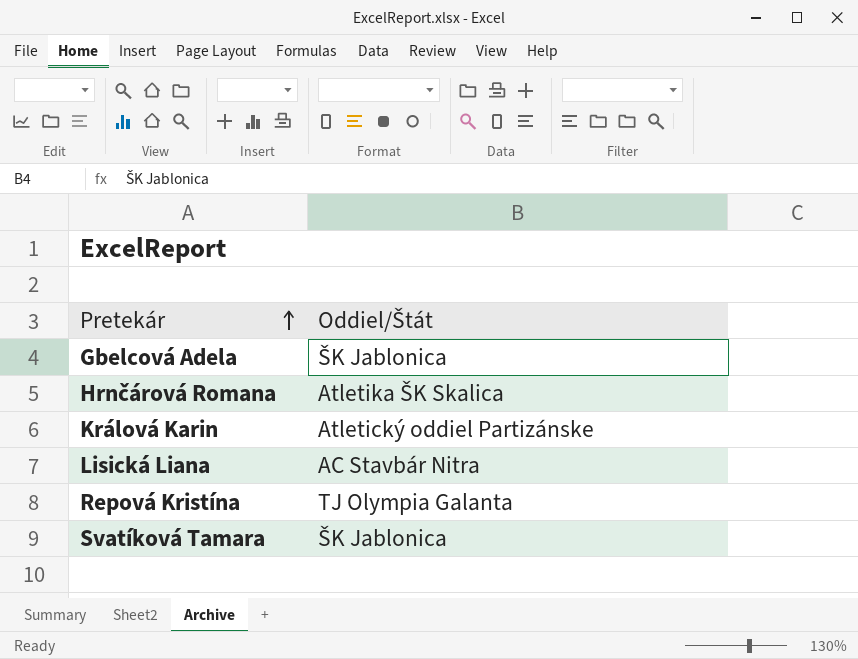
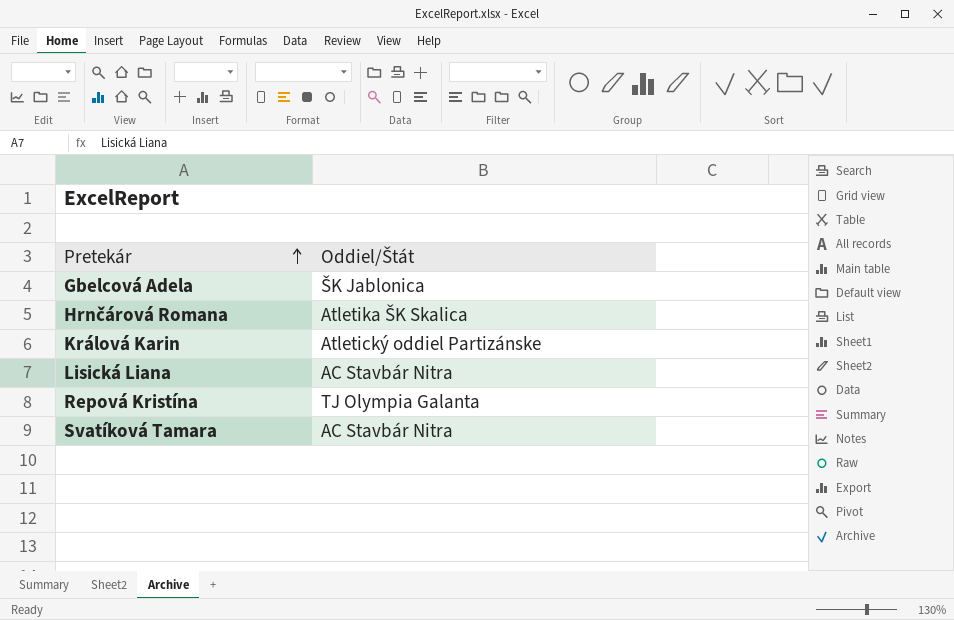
Svatíková Tamara | Oddiel/Štát: ŠK Jablonica -> AC Stavbár Nitra

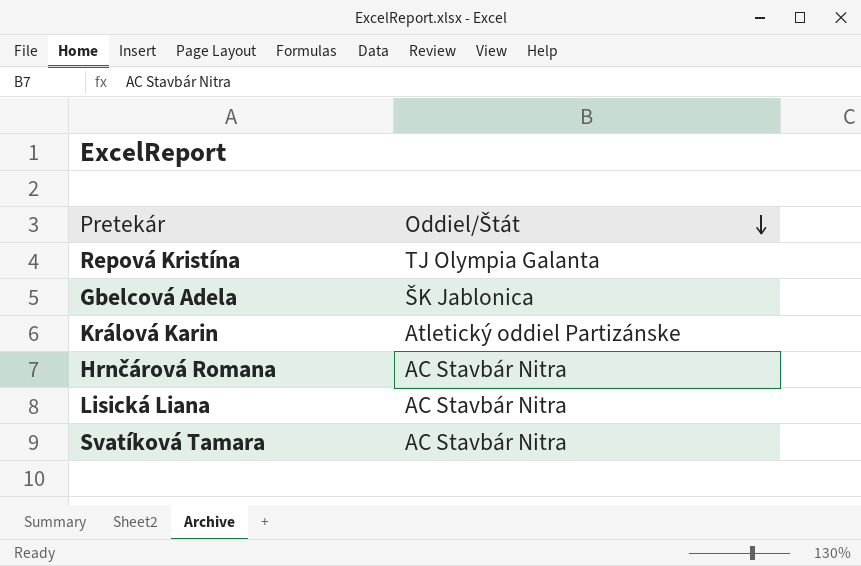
row order: Pretekár ascending -> Oddiel/Štát descending
Hrnčárová Romana | Oddiel/Štát: Atletika ŠK Skalica -> AC Stavbár Nitra

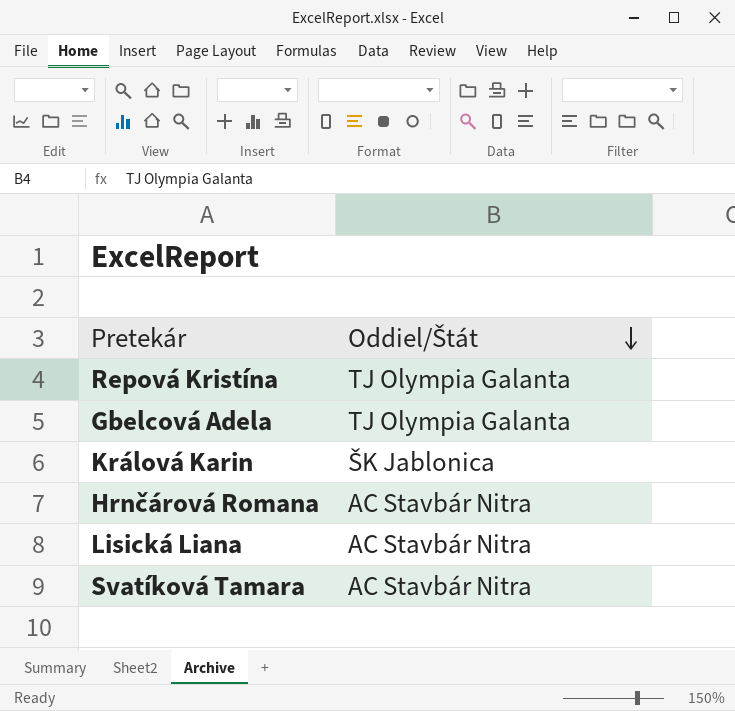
Gbelcová Adela | Oddiel/Štát: ŠK Jablonica -> TJ Olympia Galanta
Králová Karin | Oddiel/Štát: Atletický oddiel Partizánske -> ŠK Jablonica

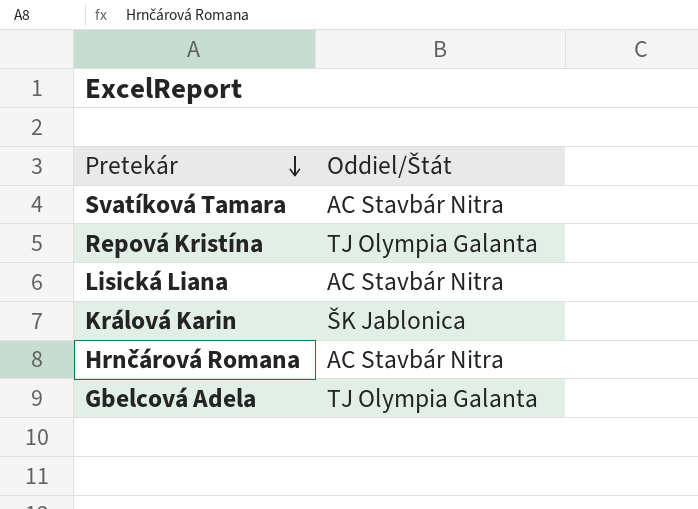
row order: Oddiel/Štát descending -> Pretekár descending

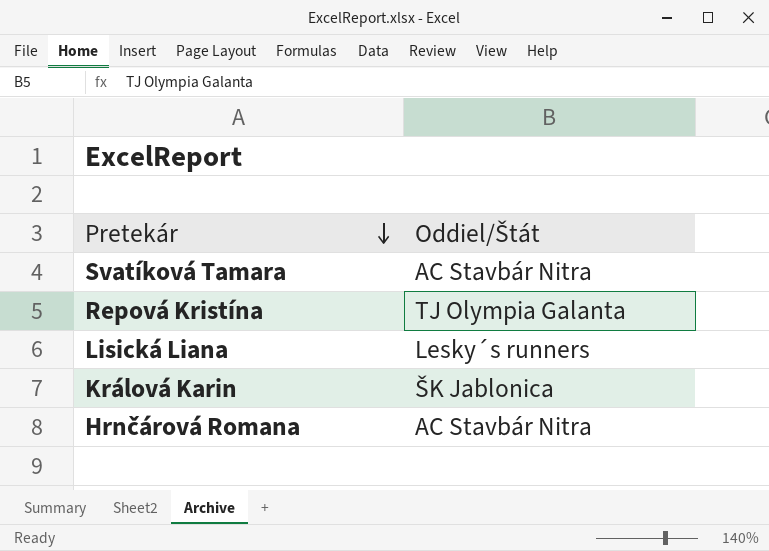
row Gbelcová Adela: TJ Olympia Galanta -> none
Lisická Liana | Oddiel/Štát: AC Stavbár Nitra -> Lesky´s runners

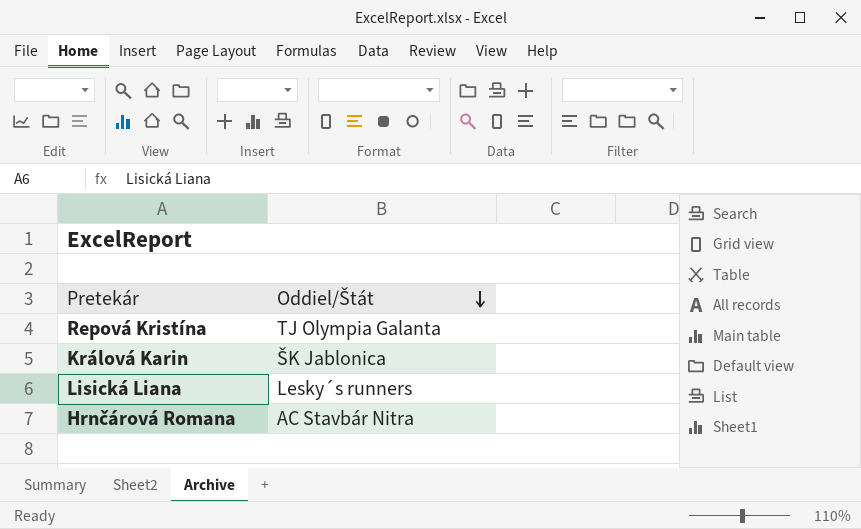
row order: Pretekár descending -> Oddiel/Štát descending
row Svatíková Tamara: AC Stavbár Nitra -> none

